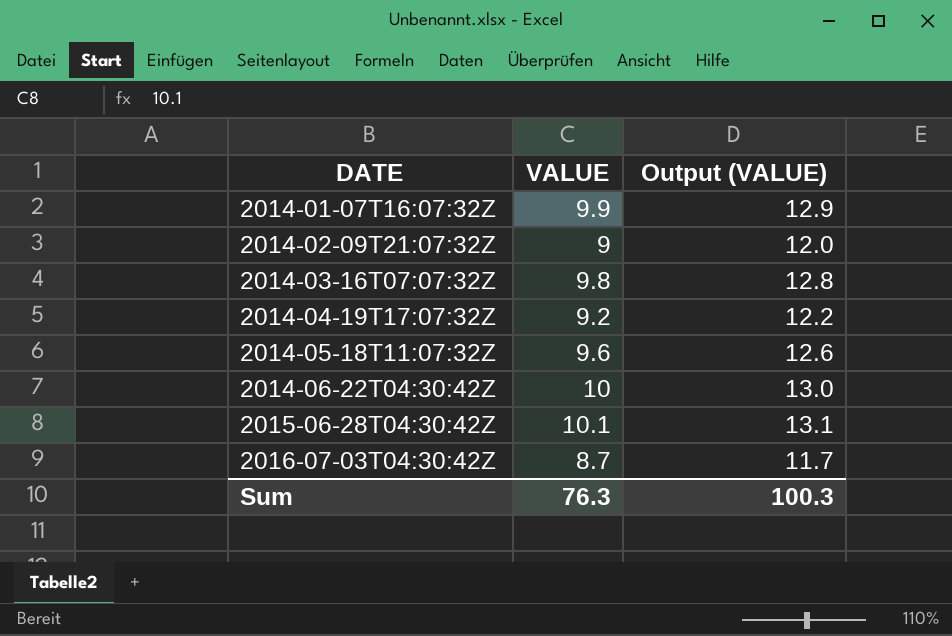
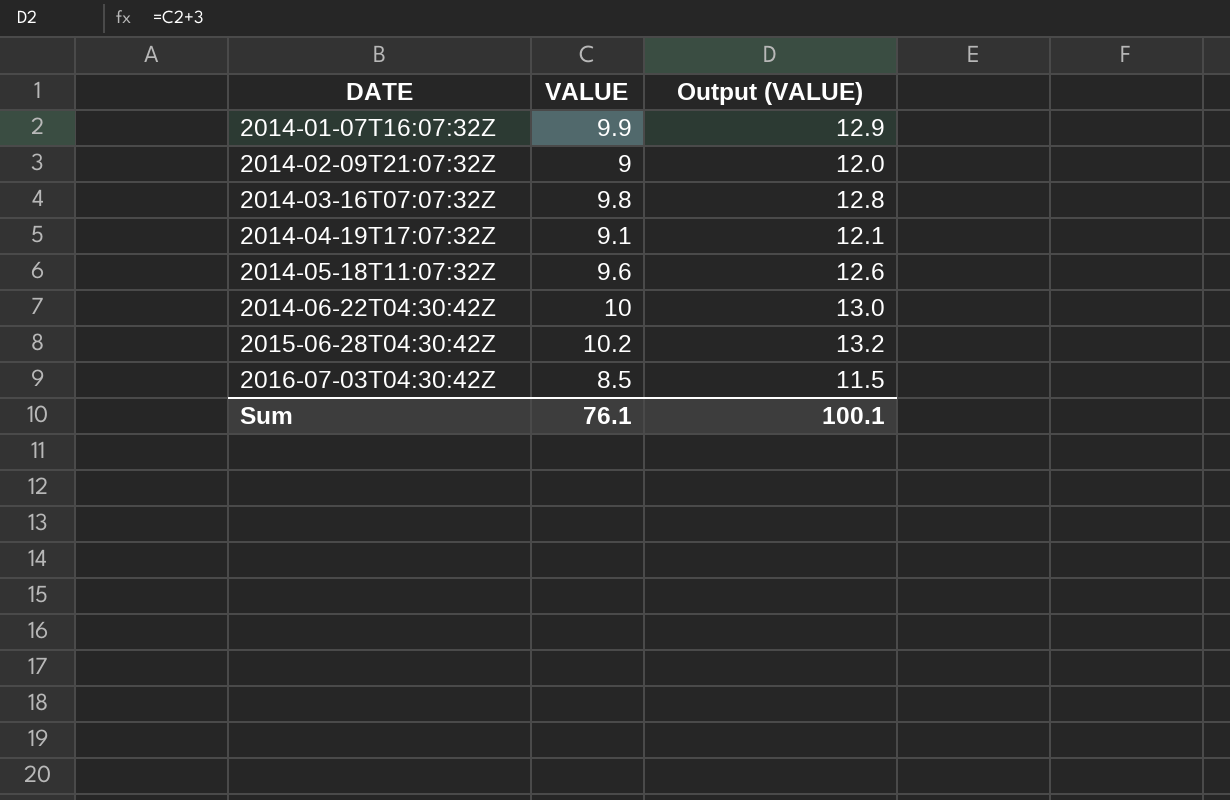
2014-04-19T17:07:32Z | VALUE: 9.2 -> 9.1
2014-04-19T17:07:32Z | Output (VALUE): 12.2 -> 12.1
2015-06-28T04:30:42Z | VALUE: 10.1 -> 10.2
2015-06-28T04:30:42Z | Output (VALUE): 13.1 -> 13.2
2016-07-03T04:30:42Z | VALUE: 8.7 -> 8.5
2016-07-03T04:30:42Z | Output (VALUE): 11.7 -> 11.5
Sum | VALUE: 76.3 -> 76.1
Sum | Output (VALUE): 100.3 -> 100.1

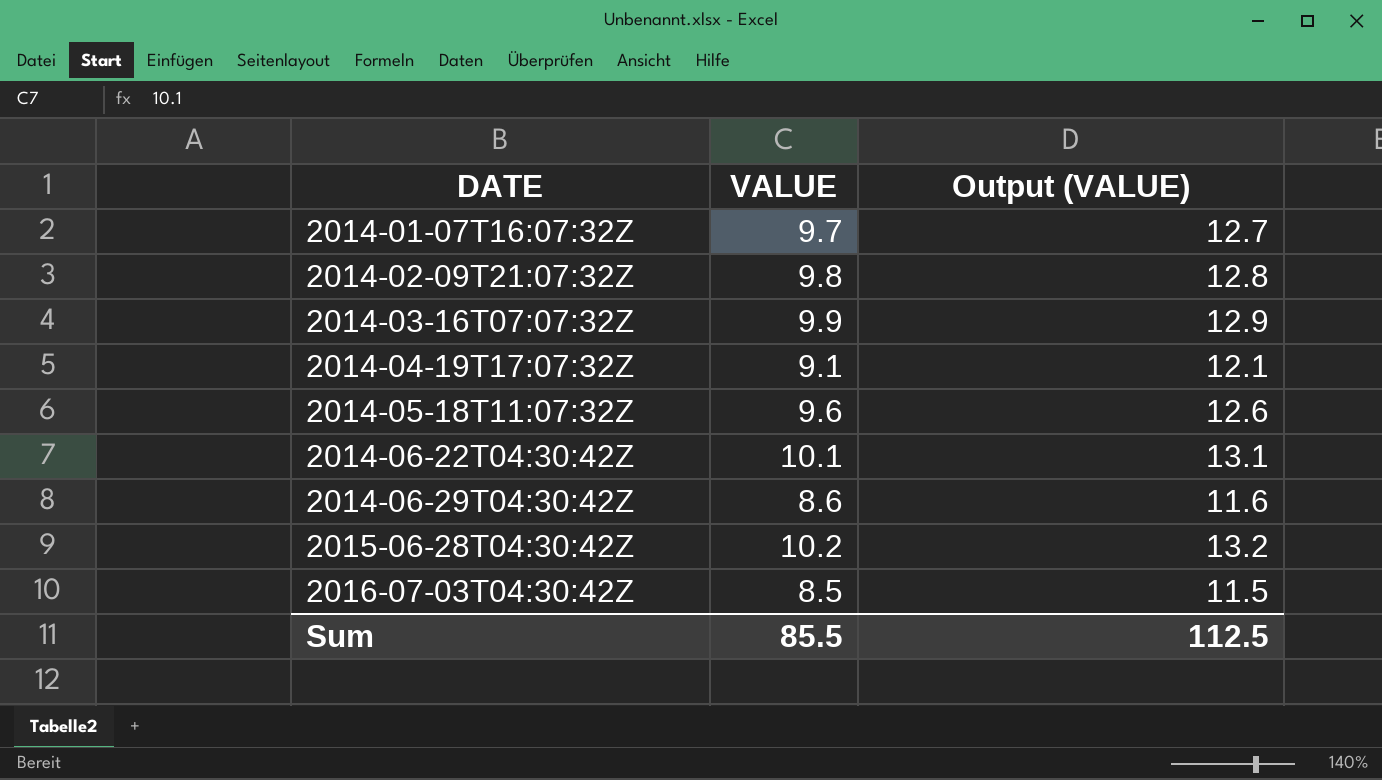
2014-01-07T16:07:32Z | VALUE: 9.9 -> 9.7
2014-01-07T16:07:32Z | Output (VALUE): 12.9 -> 12.7
2014-02-09T21:07:32Z | VALUE: 9 -> 9.8
2014-02-09T21:07:32Z | Output (VALUE): 12.0 -> 12.8
2014-03-16T07:07:32Z | VALUE: 9.8 -> 9.9
2014-03-16T07:07:32Z | Output (VALUE): 12.8 -> 12.9
2014-06-22T04:30:42Z | VALUE: 10 -> 10.1
2014-06-22T04:30:42Z | Output (VALUE): 13.0 -> 13.1
row 2014-06-29T04:30:42Z: none -> 8.6 | 11.6
Sum | VALUE: 76.1 -> 85.5
Sum | Output (VALUE): 100.1 -> 112.5

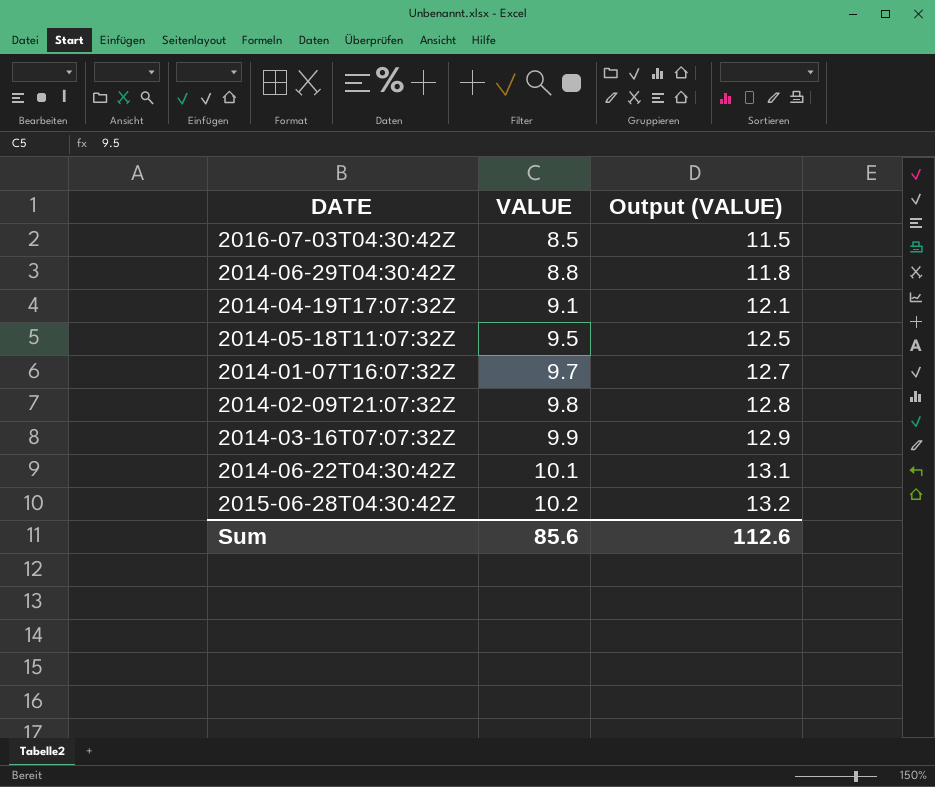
row order: DATE ascending -> VALUE ascending
2014-06-29T04:30:42Z | VALUE: 8.6 -> 8.8
2014-06-29T04:30:42Z | Output (VALUE): 11.6 -> 11.8
2014-05-18T11:07:32Z | VALUE: 9.6 -> 9.5
2014-05-18T11:07:32Z | Output (VALUE): 12.6 -> 12.5
Sum | VALUE: 85.5 -> 85.6
Sum | Output (VALUE): 112.5 -> 112.6

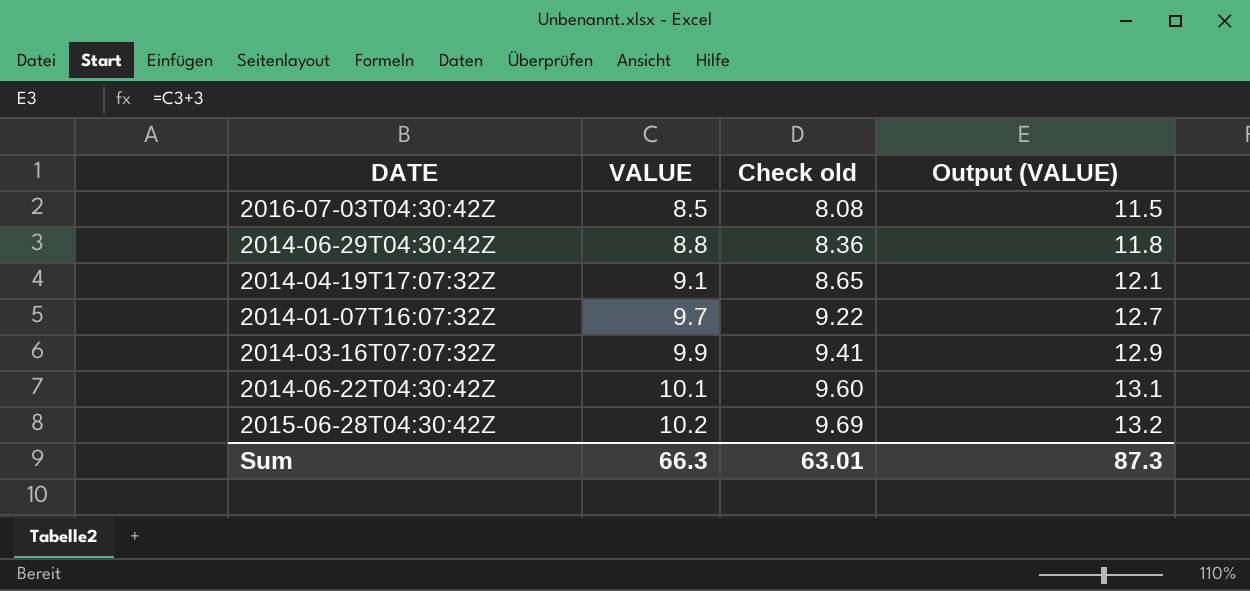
column Check old | formula: none -> [VALUE] * 0.95
row 2014-05-18T11:07:32Z: 9.5 | 12.5 -> none
row 2014-02-09T21:07:32Z: 9.8 | 12.8 -> none
Sum | VALUE: 85.6 -> 66.3
Sum | Output (VALUE): 112.6 -> 87.3

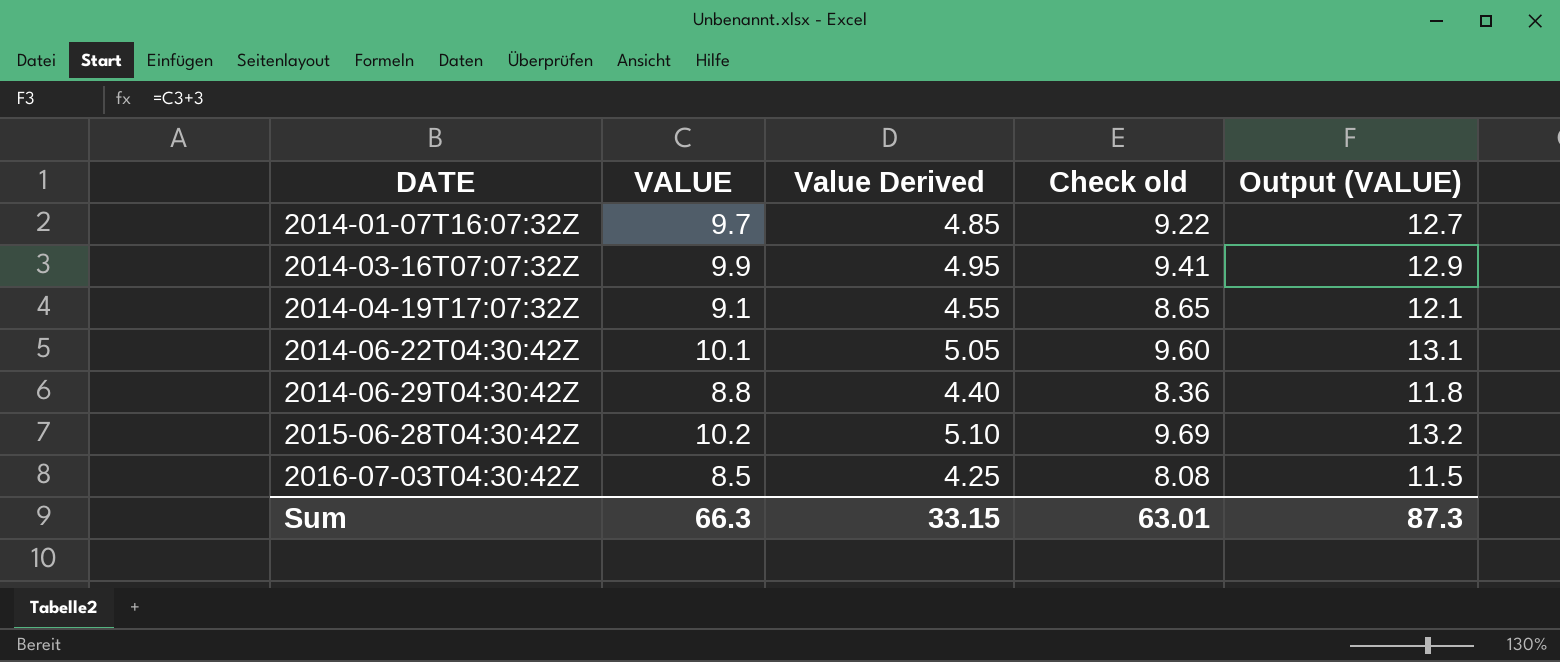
row order: VALUE ascending -> DATE ascending
column Value Derived | formula: none -> [VALUE] * 0.5

